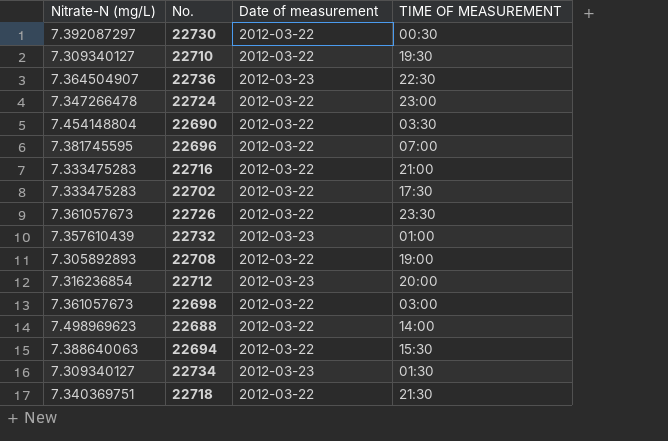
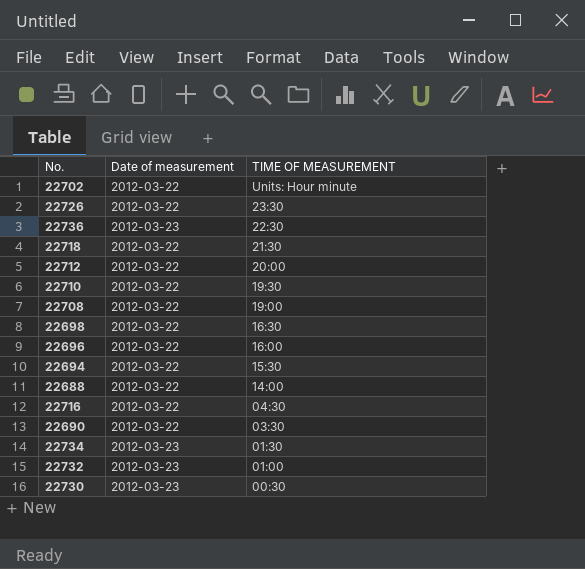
row order: none -> TIME OF MEASUREMENT descending
column Nitrate-N (mg/L) | position: 1 -> none
row 22724: 7.347266478 | 2012-03-22 | 23:00 -> none
22702 | TIME OF MEASUREMENT: 17:30 -> Units: Hour minute
22712 | Date of measurement: 2012-03-23 -> 2012-03-22
22698 | TIME OF MEASUREMENT: 03:00 -> 16:30
22696 | TIME OF MEASUREMENT: 07:00 -> 16:00
22716 | TIME OF MEASUREMENT: 21:00 -> 04:30
22730 | Date of measurement: 2012-03-22 -> 2012-03-23

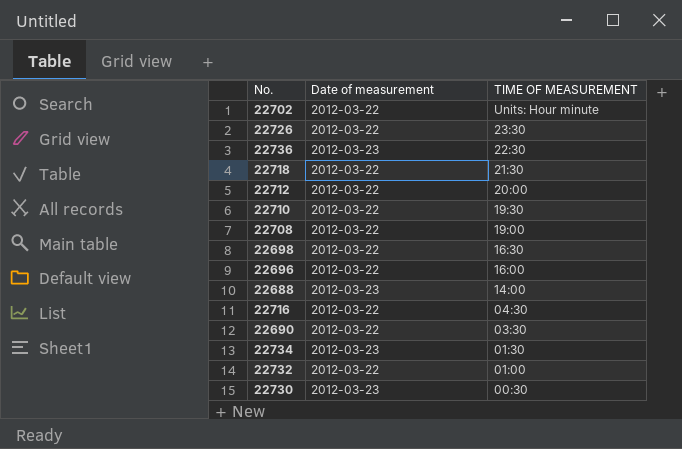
row 22694: 2012-03-22 | 15:30 -> none
22688 | Date of measurement: 2012-03-22 -> 2012-03-23
22732 | Date of measurement: 2012-03-23 -> 2012-03-22

